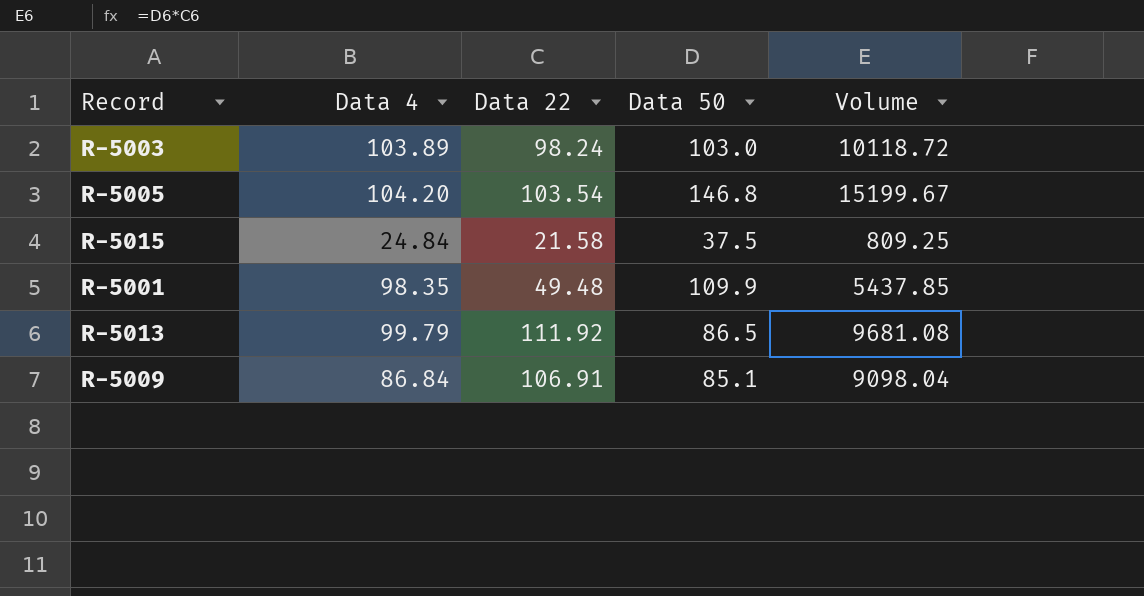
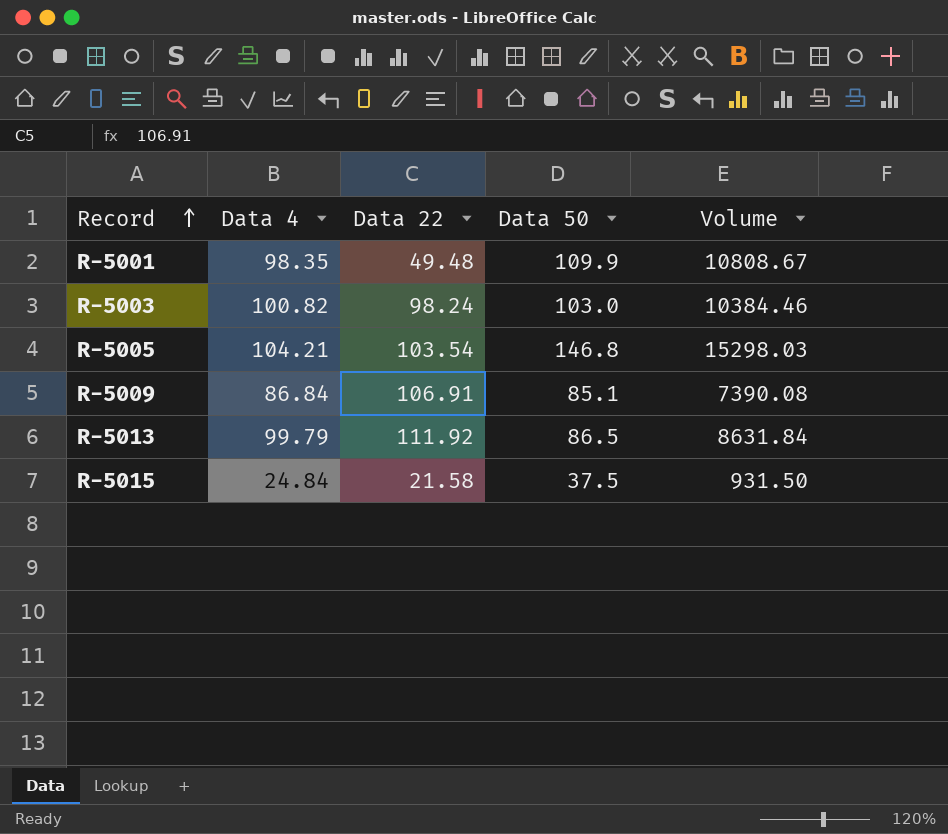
row order: none -> Record ascending
column Volume | formula: [Data 22] * [Data 50] -> [Data 4] * [Data 50]
R-5003 | Data 4: 103.89 -> 100.82
R-5005 | Data 4: 104.20 -> 104.21

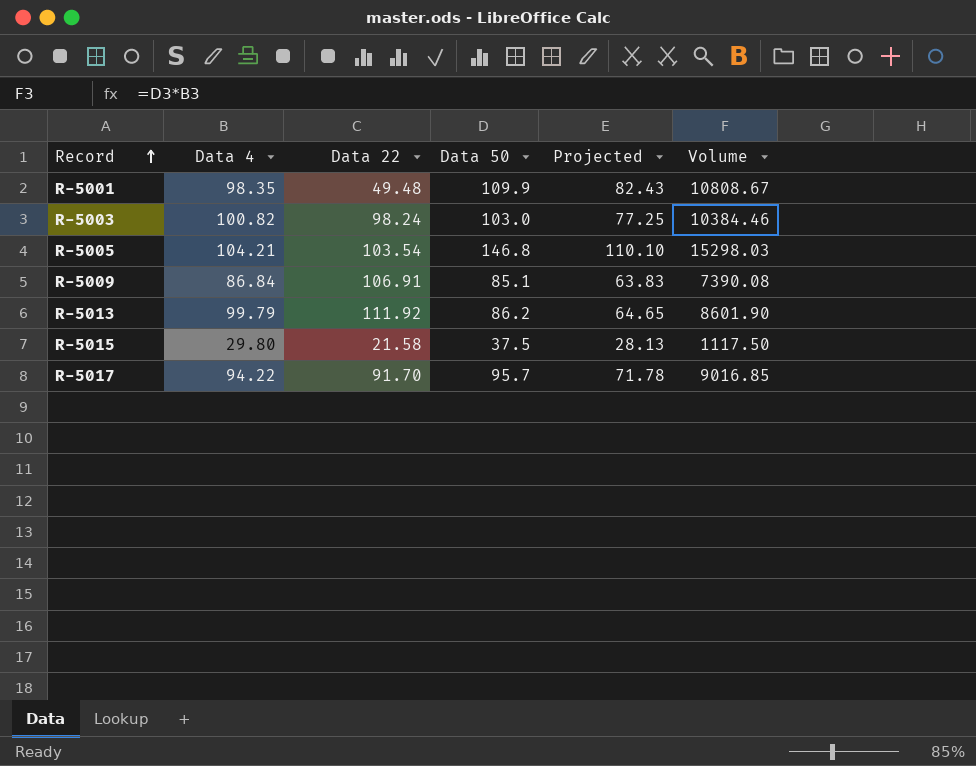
column Projected | formula: none -> [Data 50] * 0.75
R-5013 | Data 50: 86.5 -> 86.2
R-5013 | Volume: 8631.84 -> 8601.90
R-5015 | Data 4: 24.84 -> 29.80
R-5015 | Volume: 931.50 -> 1117.50
row R-5017: none -> 94.22 | 91.70 | 95.7 | 71.78 | 9016.85

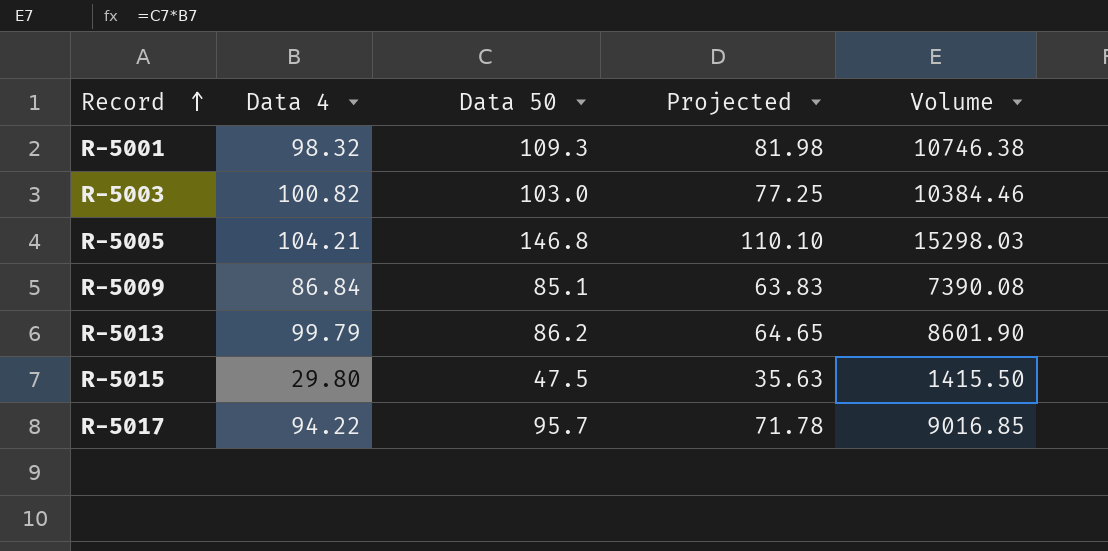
column Data 22 | position: 3 -> none
R-5001 | Data 4: 98.35 -> 98.32
R-5001 | Data 50: 109.9 -> 109.3
R-5001 | Projected: 82.43 -> 81.98
R-5001 | Volume: 10808.67 -> 10746.38
R-5015 | Data 50: 37.5 -> 47.5
R-5015 | Projected: 28.13 -> 35.63
R-5015 | Volume: 1117.50 -> 1415.50

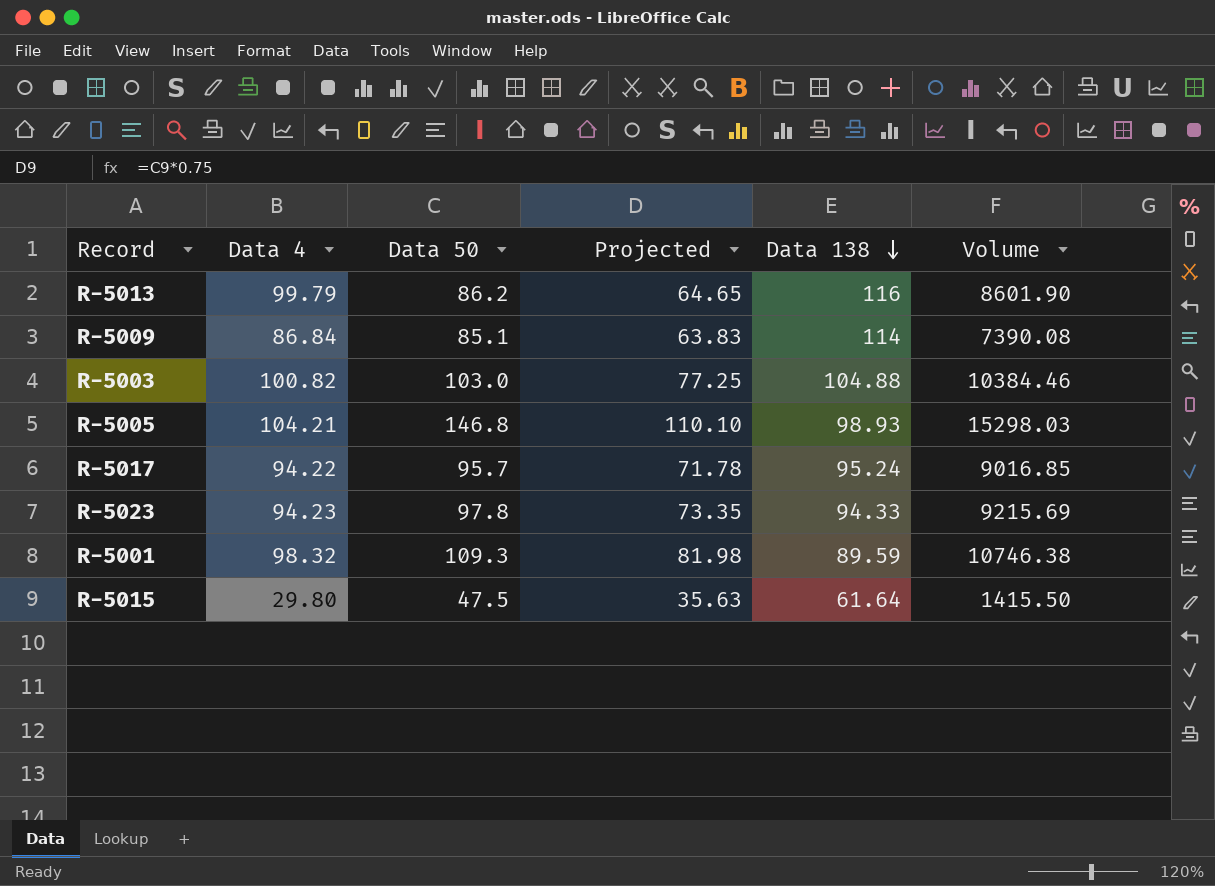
row order: Record ascending -> Data 138 descending
column Data 138 | position: none -> 5
row R-5023: none -> 94.23 | 97.8 | 73.35 | 94.33 | 9215.69

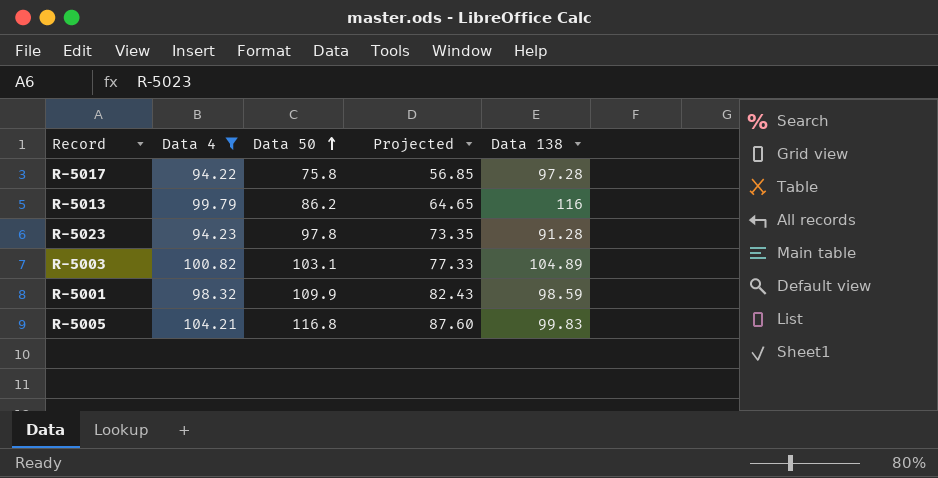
filter: none -> Data 4 >= 94.22
row order: Data 138 descending -> Data 50 ascending
column Volume | formula: [Data 4] * [Data 50] -> none
R-5017 | Data 50: 95.7 -> 75.8
R-5017 | Projected: 71.78 -> 56.85
R-5017 | Data 138: 95.24 -> 97.28
R-5023 | Data 138: 94.33 -> 91.28
R-5003 | Data 50: 103.0 -> 103.1
R-5003 | Projected: 77.25 -> 77.33
R-5003 | Data 138: 104.88 -> 104.89
R-5001 | Data 50: 109.3 -> 109.9
R-5001 | Projected: 81.98 -> 82.43
R-5001 | Data 138: 89.59 -> 98.59
R-5005 | Data 50: 146.8 -> 116.8
R-5005 | Projected: 110.10 -> 87.60
R-5005 | Data 138: 98.93 -> 99.83

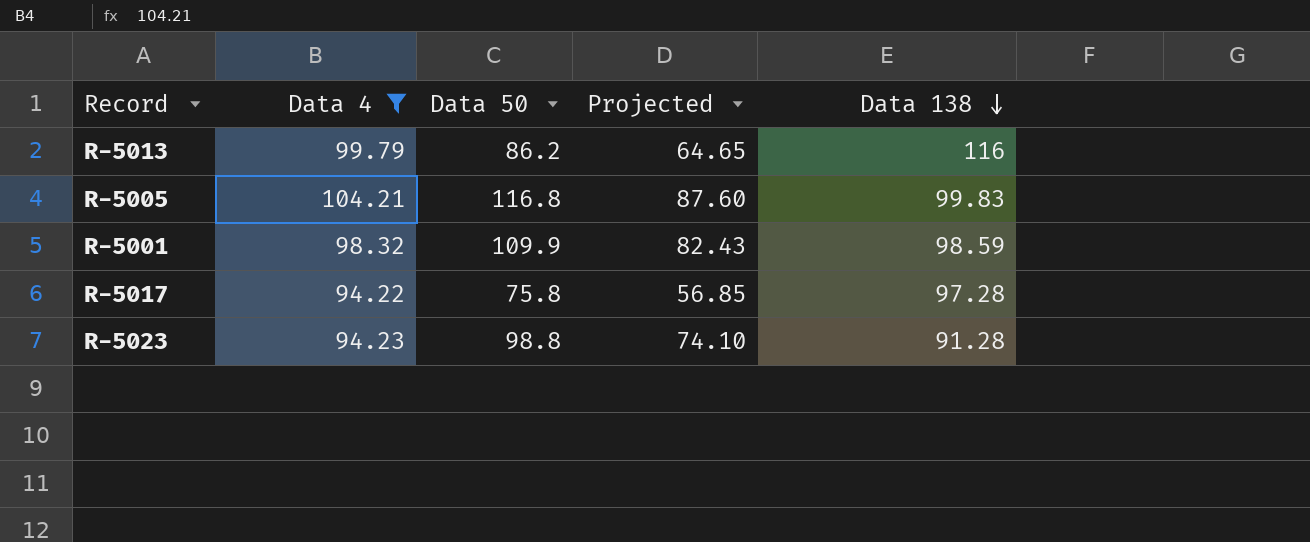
row order: Data 50 ascending -> Data 138 descending
row R-5003: 100.82 | 103.1 | 77.33 | 104.89 -> none
R-5023 | Data 50: 97.8 -> 98.8
R-5023 | Projected: 73.35 -> 74.10

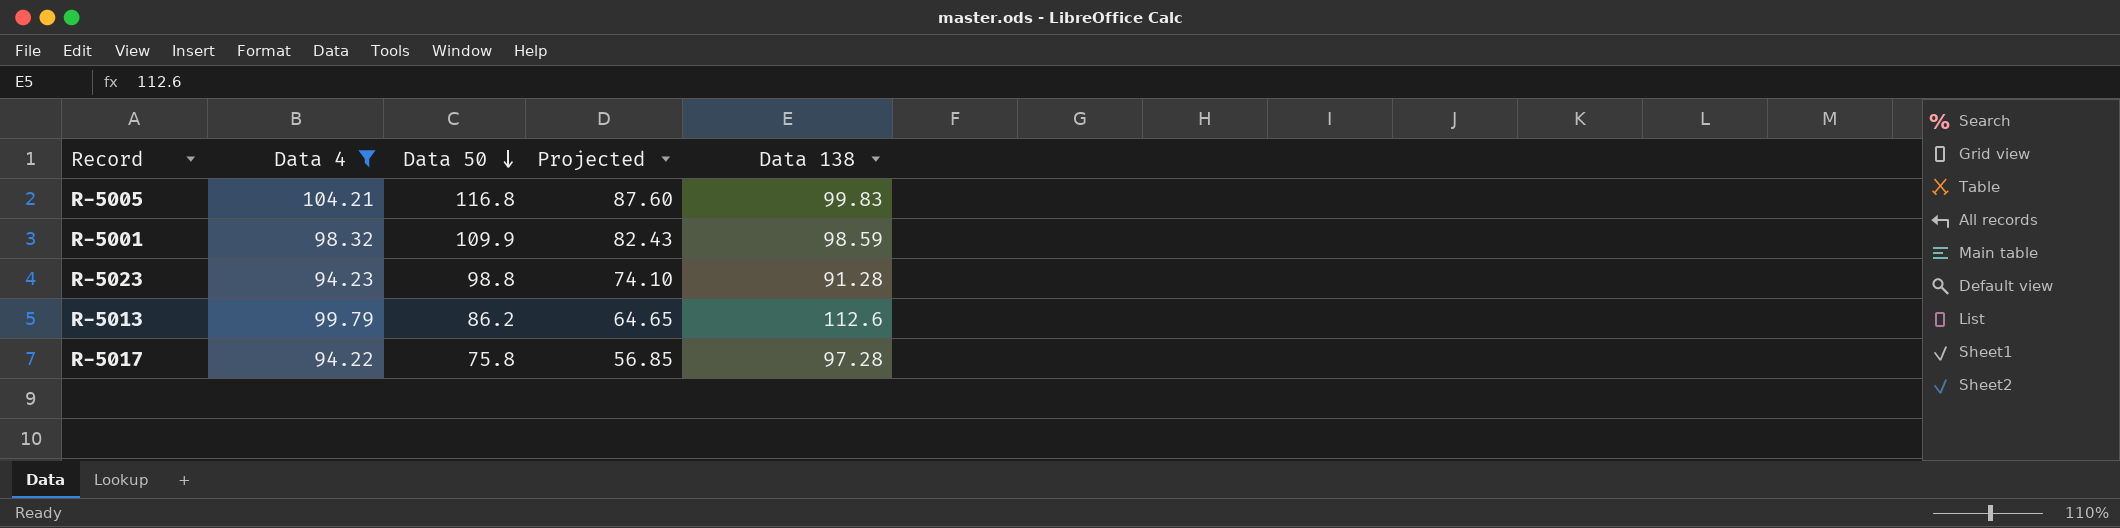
row order: Data 138 descending -> Data 50 descending
R-5013 | Data 138: 116 -> 112.6

